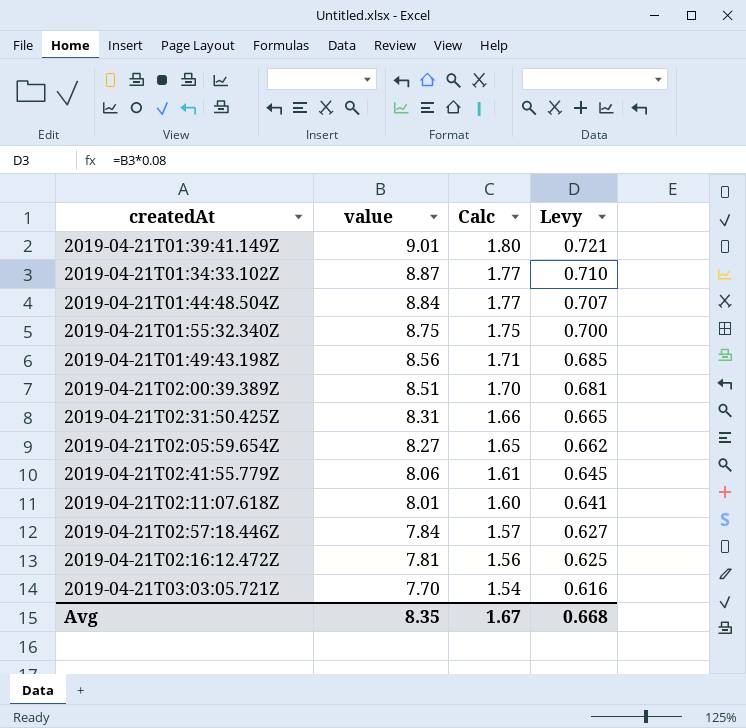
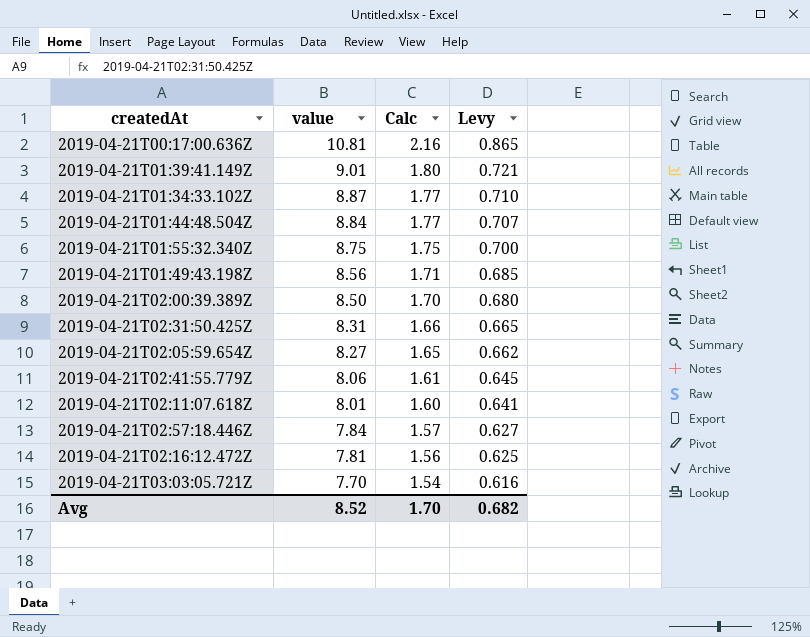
row 2019-04-21T00:17:00.636Z: none -> 10.81 | 2.16 | 0.865
2019-04-21T02:00:39.389Z | value: 8.51 -> 8.50
2019-04-21T02:00:39.389Z | Levy: 0.681 -> 0.680
Avg | value: 8.35 -> 8.52
Avg | Calc: 1.67 -> 1.70
Avg | Levy: 0.668 -> 0.682

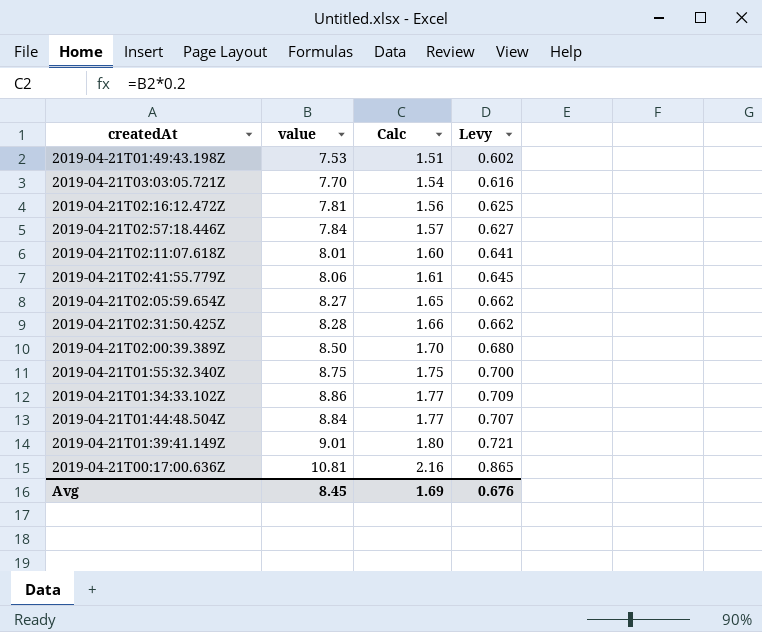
row order: value descending -> Calc ascending
2019-04-21T01:49:43.198Z | value: 8.56 -> 7.53
2019-04-21T01:49:43.198Z | Calc: 1.71 -> 1.51
2019-04-21T01:49:43.198Z | Levy: 0.685 -> 0.602
2019-04-21T02:31:50.425Z | value: 8.31 -> 8.28
2019-04-21T02:31:50.425Z | Levy: 0.665 -> 0.662
2019-04-21T01:34:33.102Z | value: 8.87 -> 8.86
2019-04-21T01:34:33.102Z | Levy: 0.710 -> 0.709
Avg | value: 8.52 -> 8.45
Avg | Calc: 1.70 -> 1.69
Avg | Levy: 0.682 -> 0.676

